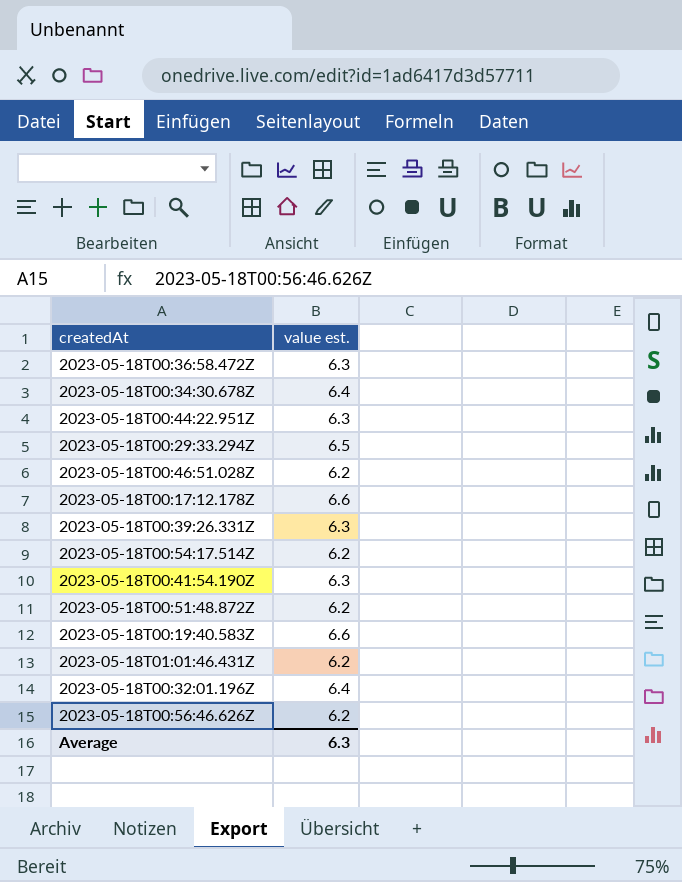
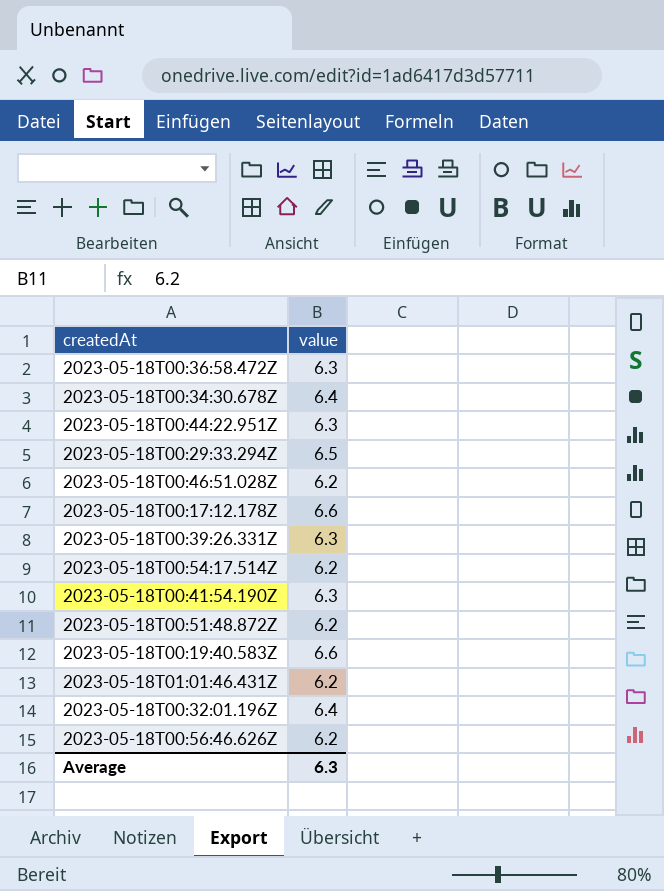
column name: value est. -> value

